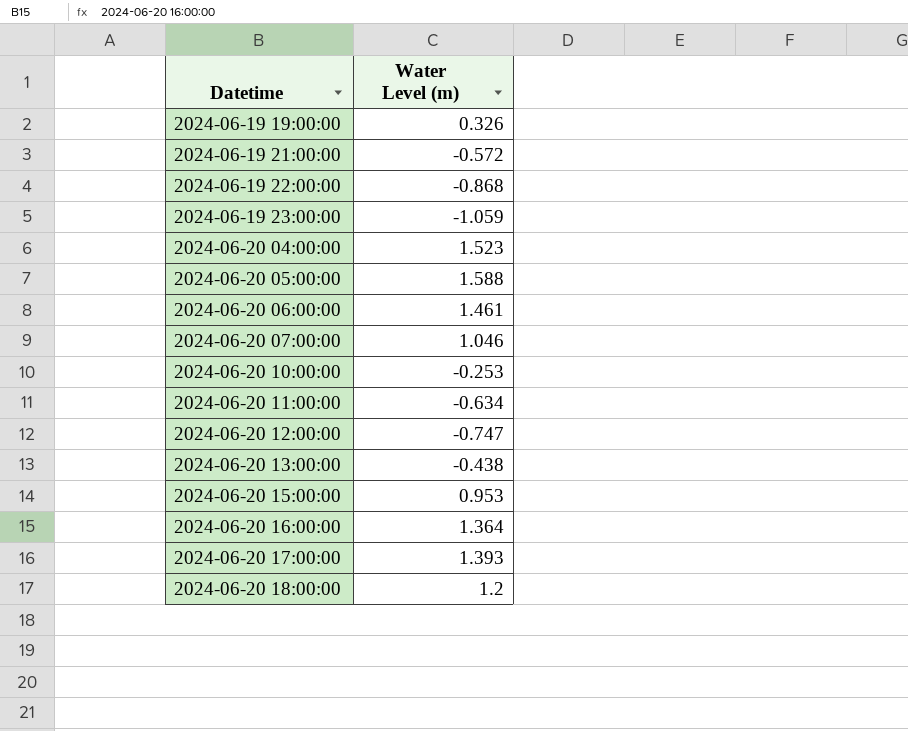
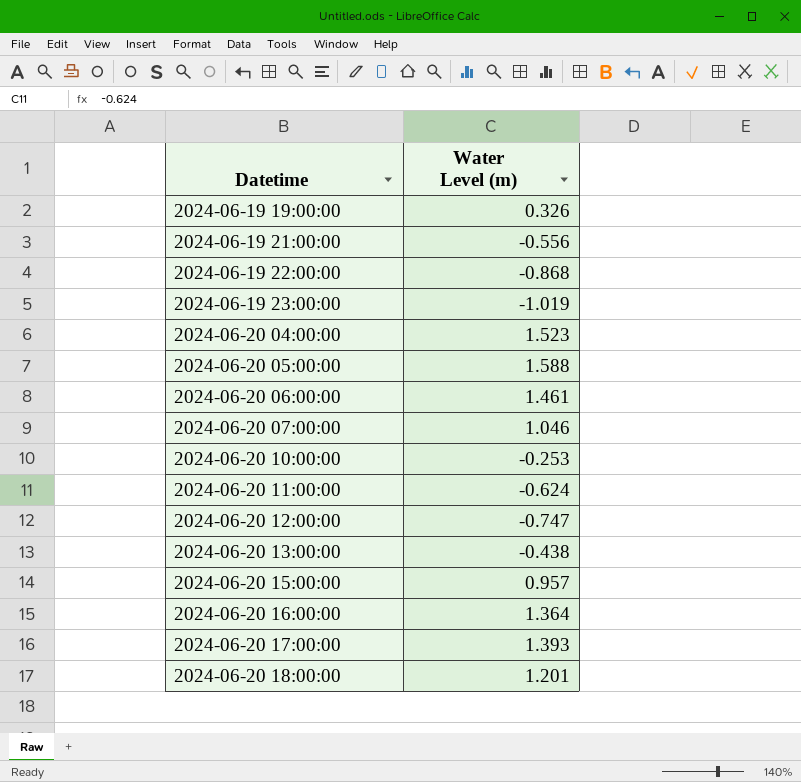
2024-06-19 21:00:00 | Water Level (m): -0.572 -> -0.556
2024-06-19 23:00:00 | Water Level (m): -1.059 -> -1.019
2024-06-20 11:00:00 | Water Level (m): -0.634 -> -0.624
2024-06-20 15:00:00 | Water Level (m): 0.953 -> 0.957
2024-06-20 18:00:00 | Water Level (m): 1.2 -> 1.201

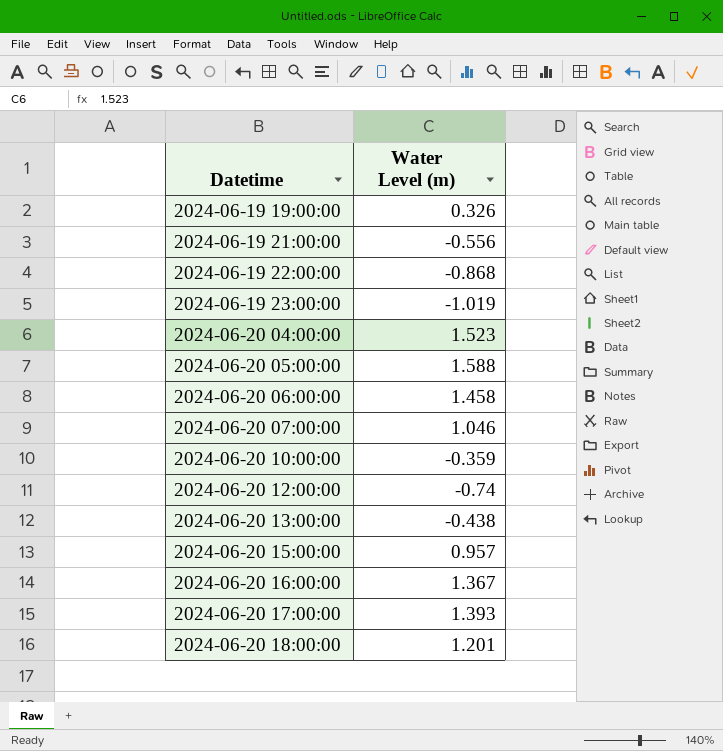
row 2024-06-20 11:00:00: -0.624 -> none
2024-06-20 06:00:00 | Water Level (m): 1.461 -> 1.458
2024-06-20 10:00:00 | Water Level (m): -0.253 -> -0.359
2024-06-20 12:00:00 | Water Level (m): -0.747 -> -0.74
2024-06-20 16:00:00 | Water Level (m): 1.364 -> 1.367

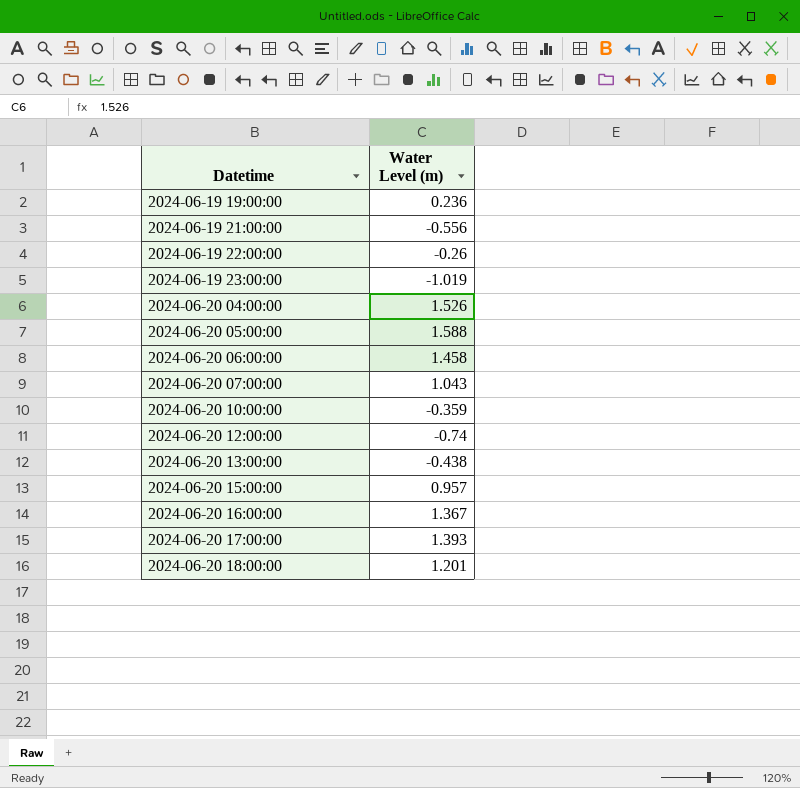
2024-06-19 19:00:00 | Water Level (m): 0.326 -> 0.236
2024-06-19 22:00:00 | Water Level (m): -0.868 -> -0.26
2024-06-20 04:00:00 | Water Level (m): 1.523 -> 1.526
2024-06-20 07:00:00 | Water Level (m): 1.046 -> 1.043

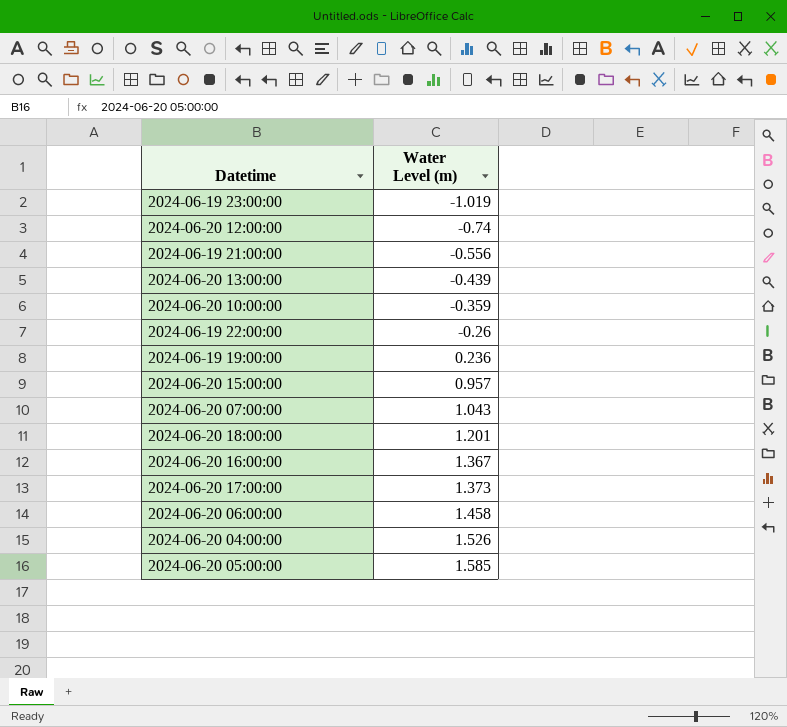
row order: Datetime ascending -> Water Level (m) ascending
2024-06-20 13:00:00 | Water Level (m): -0.438 -> -0.439
2024-06-20 17:00:00 | Water Level (m): 1.393 -> 1.373
2024-06-20 05:00:00 | Water Level (m): 1.588 -> 1.585

